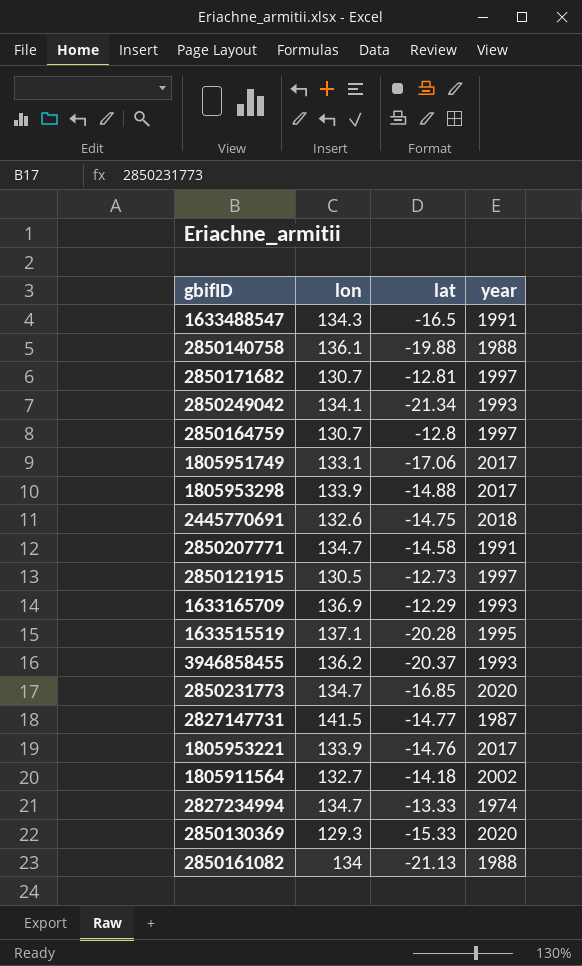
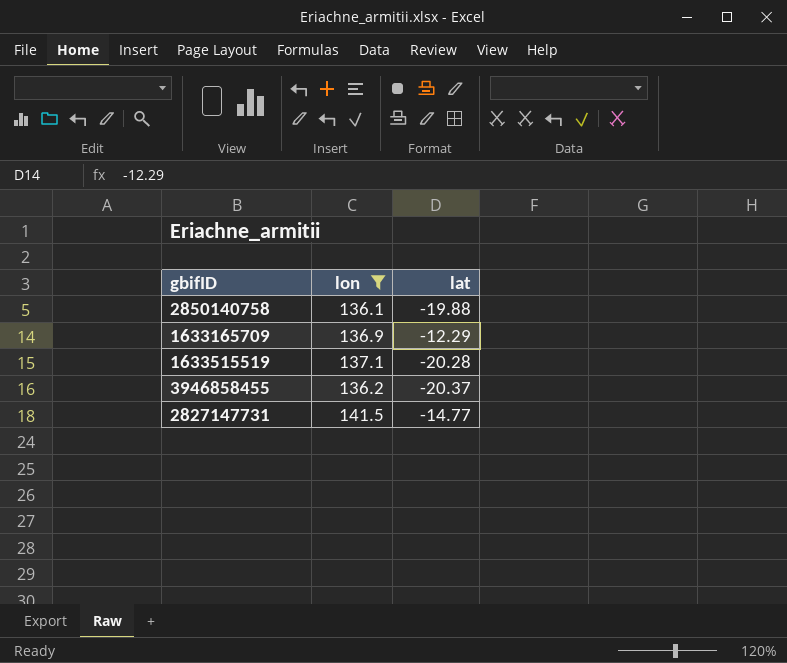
filter: none -> lon >= 136.1
column year | position: 4 -> none

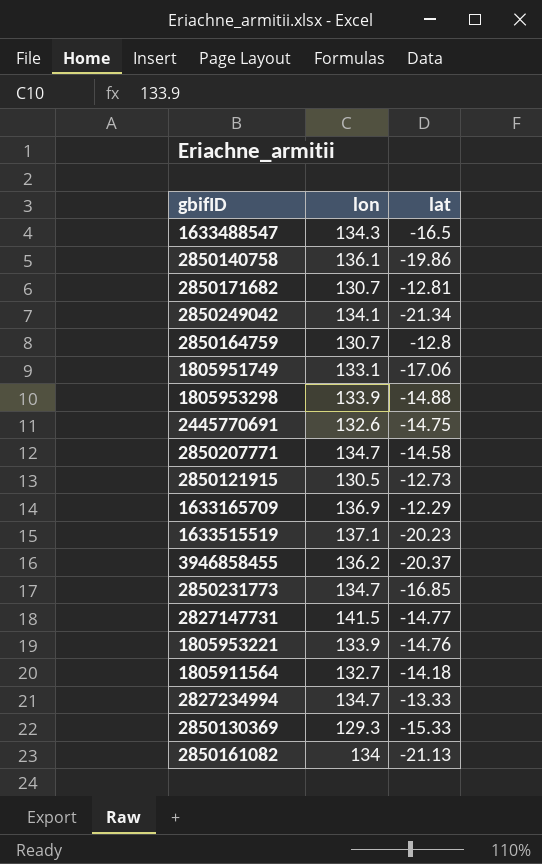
filter: lon >= 136.1 -> none
2850140758 | lat: -19.88 -> -19.86
1633515519 | lat: -20.28 -> -20.23

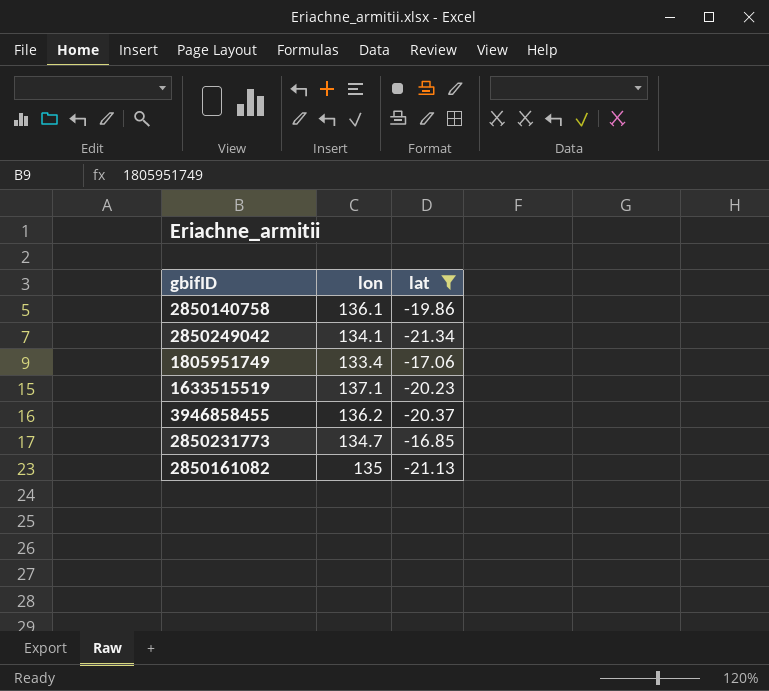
filter: none -> lat <= -16.85
1805951749 | lon: 133.1 -> 133.4
2850161082 | lon: 134 -> 135

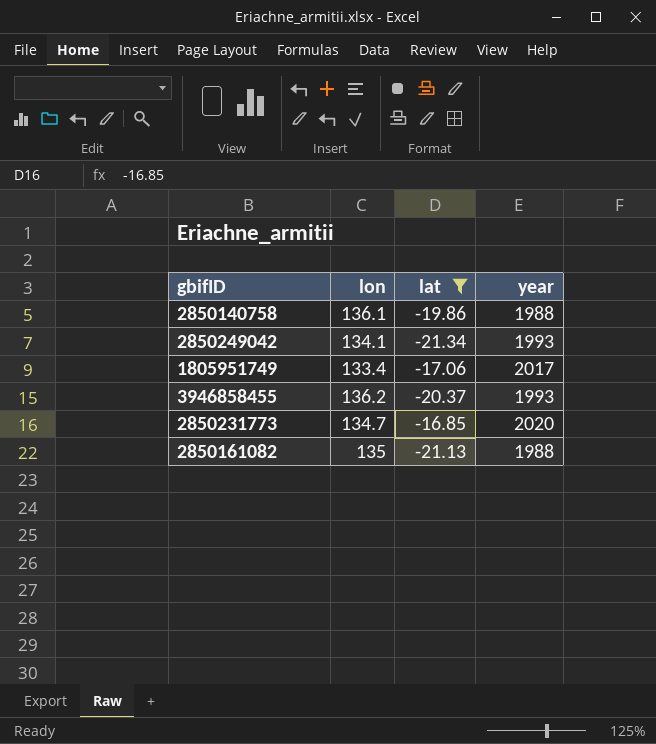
column year | position: none -> 4
row 1633515519: 137.1 | -20.23 -> none

